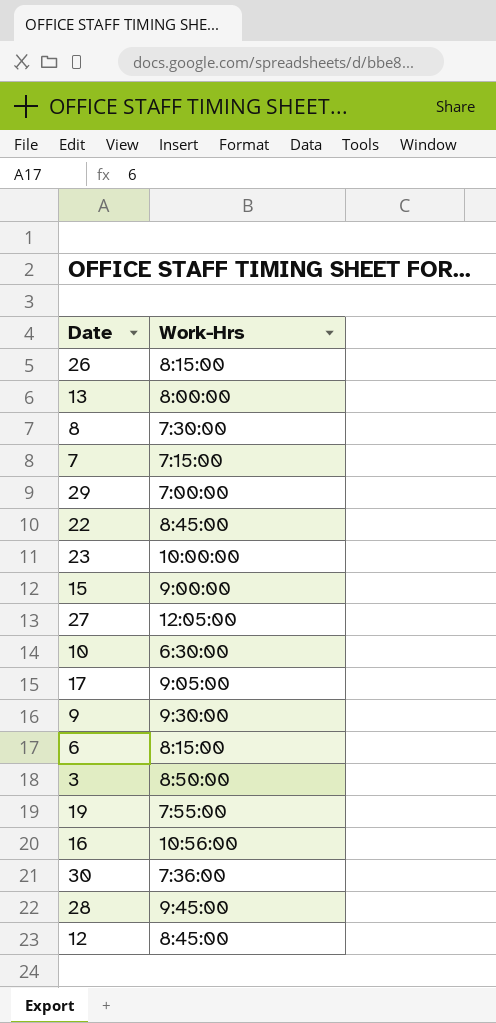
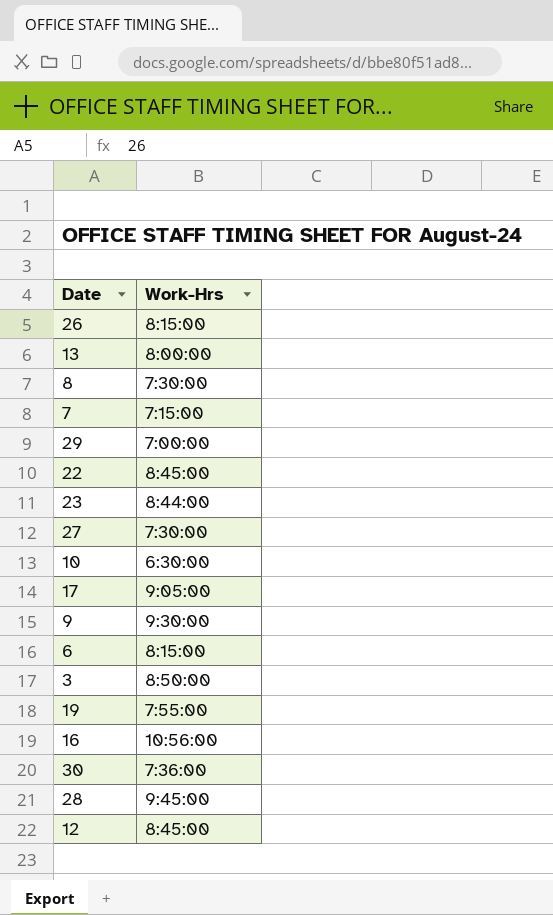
row 15: 9:00:00 -> none
23 | Work-Hrs: 10:00:00 -> 8:44:00
27 | Work-Hrs: 12:05:00 -> 7:30:00

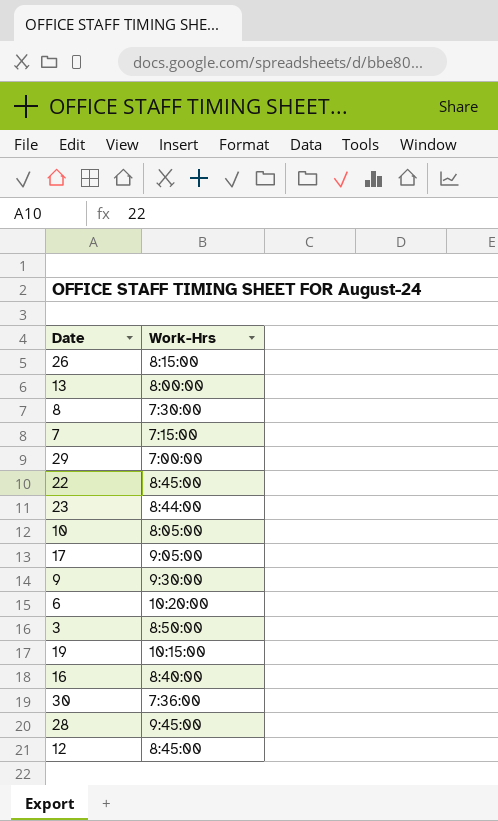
row 27: 7:30:00 -> none
10 | Work-Hrs: 6:30:00 -> 8:05:00
6 | Work-Hrs: 8:15:00 -> 10:20:00
19 | Work-Hrs: 7:55:00 -> 10:15:00
16 | Work-Hrs: 10:56:00 -> 8:40:00

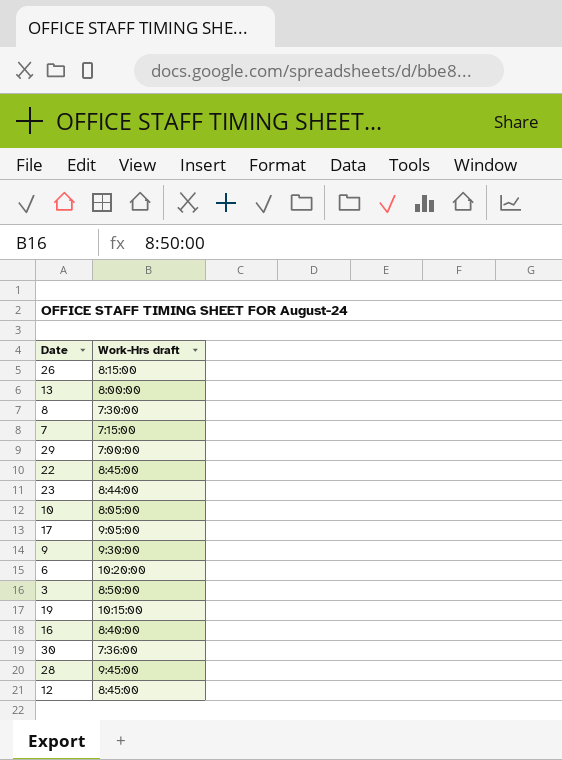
column name: Work-Hrs -> Work-Hrs draft

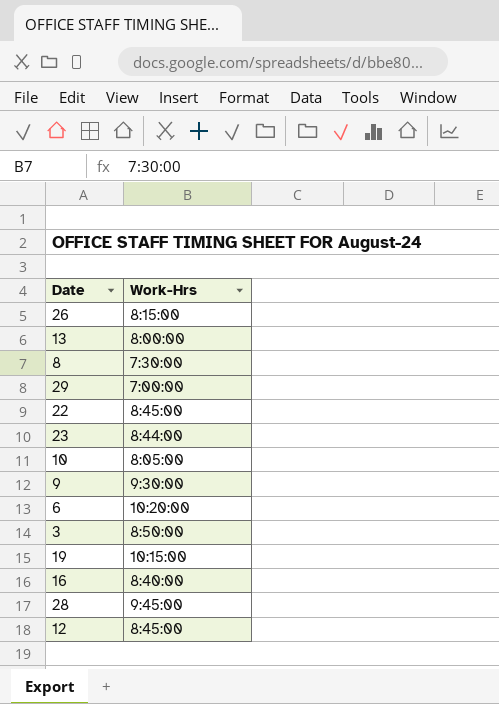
column name: Work-Hrs draft -> Work-Hrs
row 7: 7:15:00 -> none
row 17: 9:05:00 -> none
row 30: 7:36:00 -> none

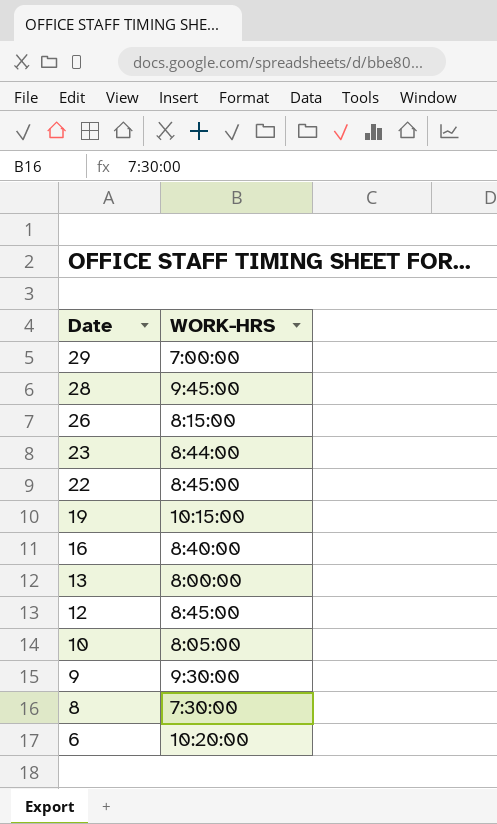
row order: none -> Date descending
column name: Work-Hrs -> WORK-HRS
row 3: 8:50:00 -> none

